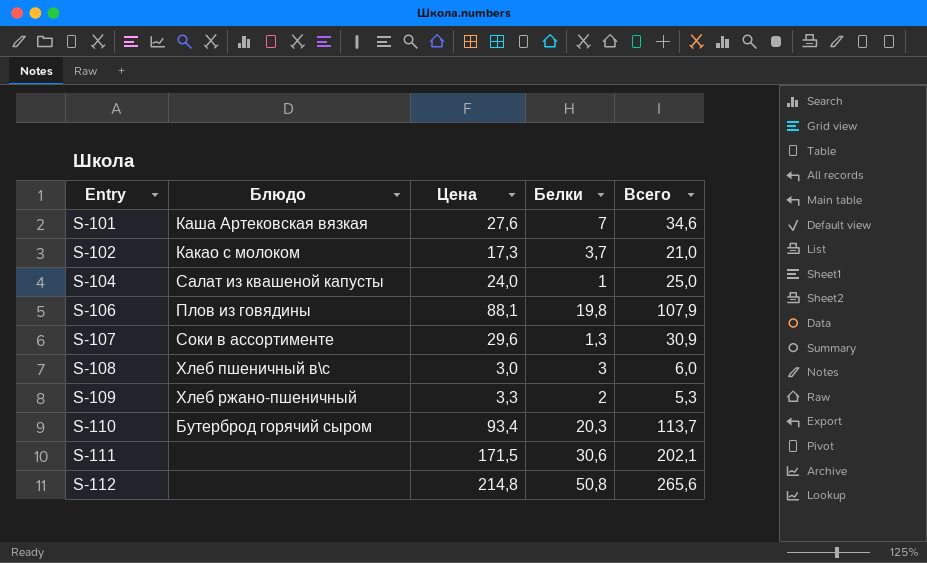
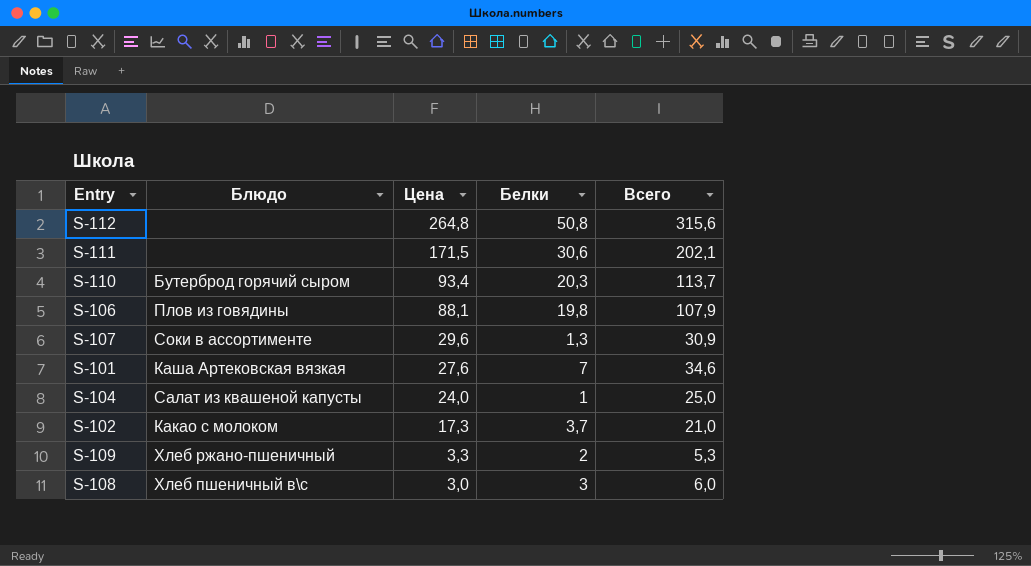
row order: Entry ascending -> Цена descending
S-112 | Цена: 214,8 -> 264,8
S-112 | Всего: 265,6 -> 315,6

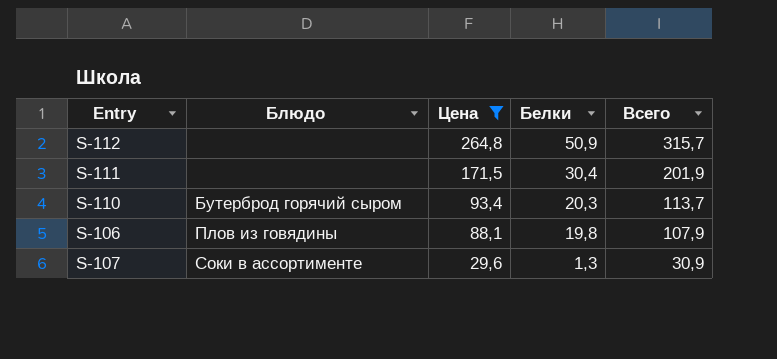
filter: none -> Цена >= 29,6
S-112 | Белки: 50,8 -> 50,9
S-112 | Всего: 315,6 -> 315,7
S-111 | Белки: 30,6 -> 30,4
S-111 | Всего: 202,1 -> 201,9

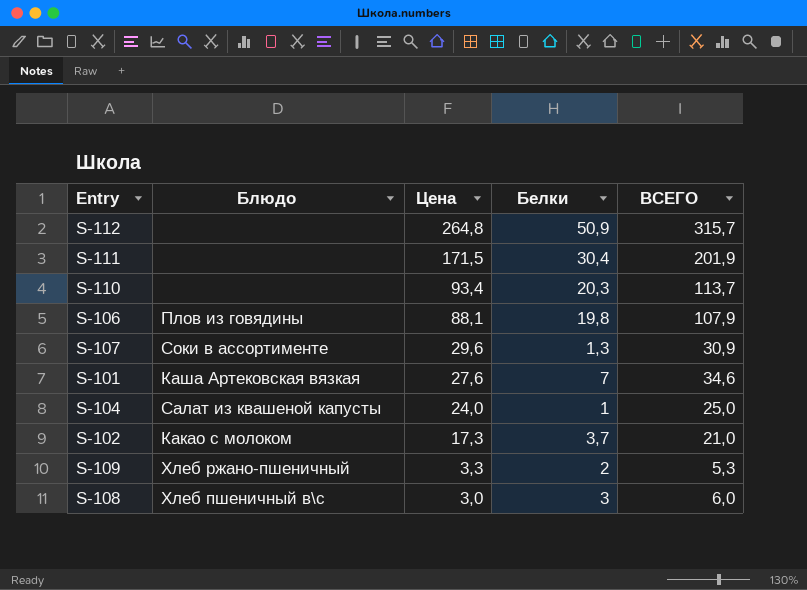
filter: Цена >= 29,6 -> none
column name: Всего -> ВСЕГО
S-110 | Блюдо: Бутерброд горячий сыром -> none

